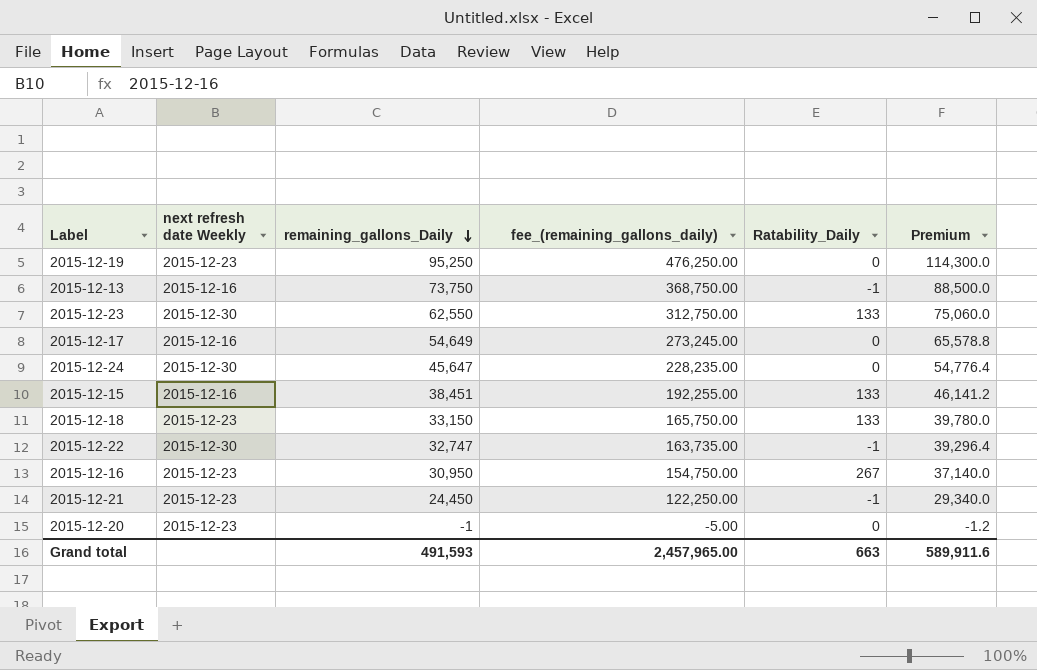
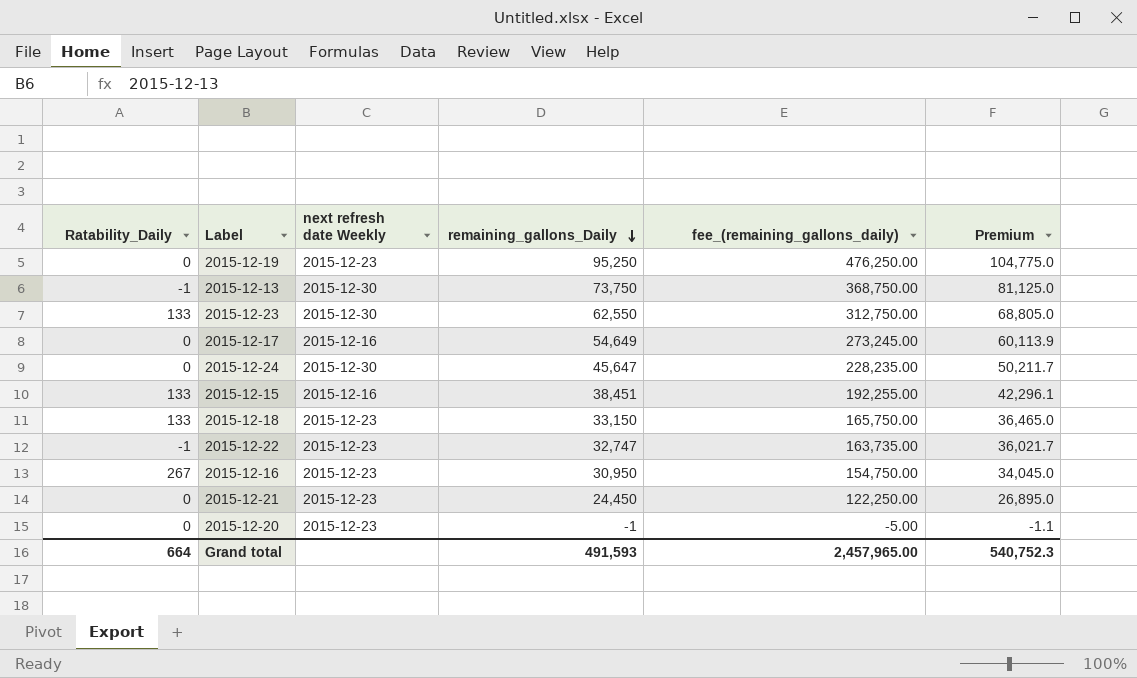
column Ratability_Daily | position: 5 -> 1
column Premium | formula: [remaining_gallons_Daily] * 1.2 -> [remaining_gallons_Daily] * 1.1
2015-12-13 | next refresh date Weekly: 2015-12-16 -> 2015-12-30
2015-12-22 | next refresh date Weekly: 2015-12-30 -> 2015-12-23
2015-12-21 | Ratability_Daily: -1 -> 0
Grand total | Ratability_Daily: 663 -> 664
Grand total | Premium: 589,911.6 -> 540,752.3

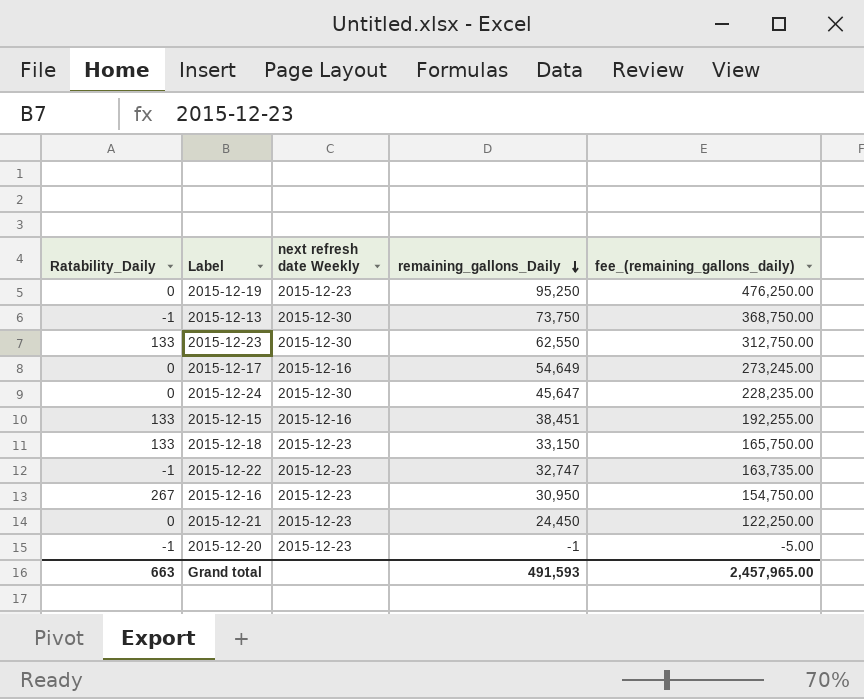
column Premium | formula: [remaining_gallons_Daily] * 1.1 -> none
2015-12-20 | Ratability_Daily: 0 -> -1
Grand total | Ratability_Daily: 664 -> 663

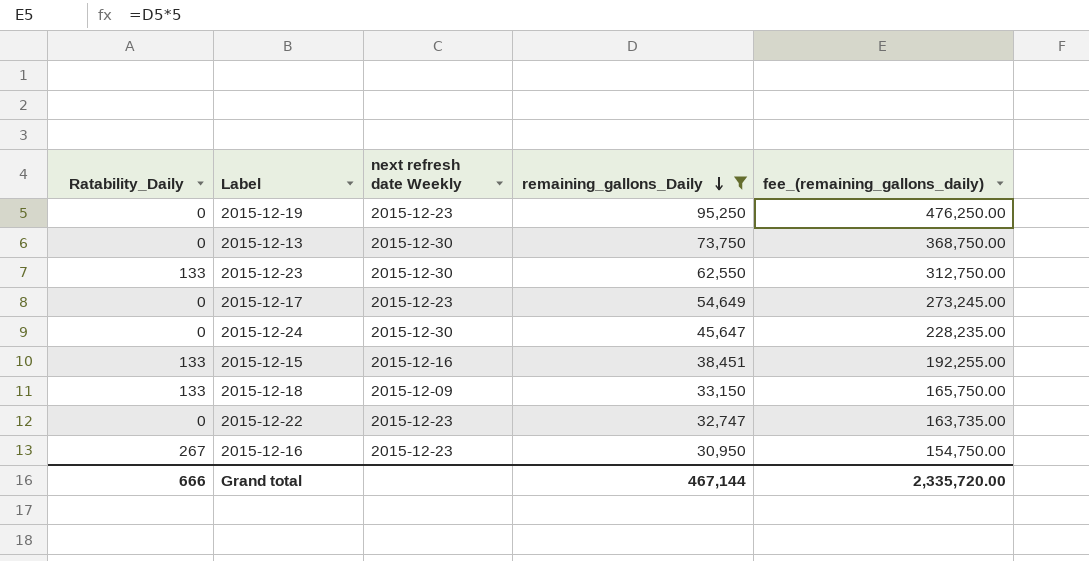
filter: none -> remaining_gallons_Daily >= 30,950
2015-12-13 | Ratability_Daily: -1 -> 0
2015-12-17 | next refresh date Weekly: 2015-12-16 -> 2015-12-23
2015-12-18 | next refresh date Weekly: 2015-12-23 -> 2015-12-09
2015-12-22 | Ratability_Daily: -1 -> 0
Grand total | Ratability_Daily: 663 -> 666
Grand total | remaining_gallons_Daily: 491,593 -> 467,144
Grand total | fee_(remaining_gallons_daily): 2,457,965.00 -> 2,335,720.00

